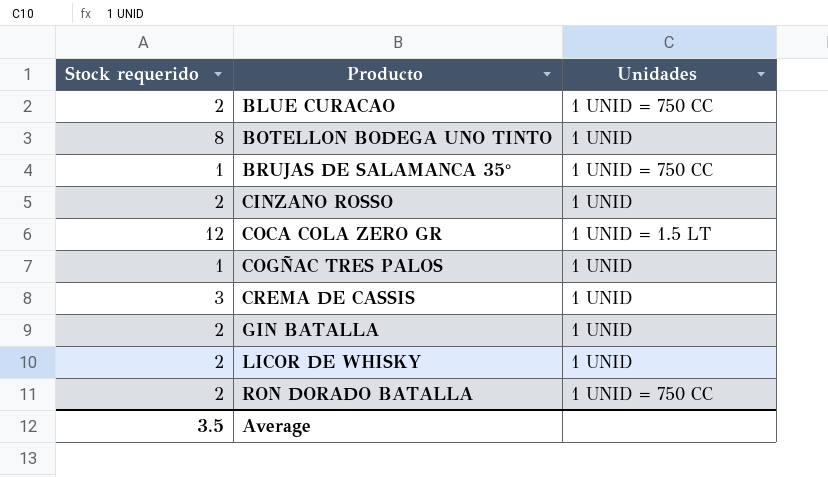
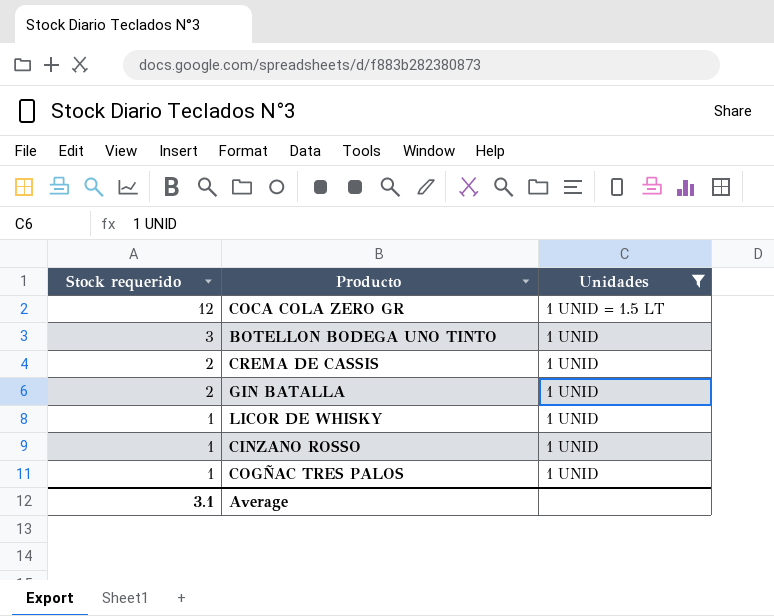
filter: none -> Unidades != 1 UNID = 750 CC
row order: Producto ascending -> Stock requerido descending
BOTELLON BODEGA UNO TINTO | Stock requerido: 8 -> 3
CREMA DE CASSIS | Stock requerido: 3 -> 2
LICOR DE WHISKY | Stock requerido: 2 -> 1
CINZANO ROSSO | Stock requerido: 2 -> 1
Average | Stock requerido: 3.5 -> 3.1

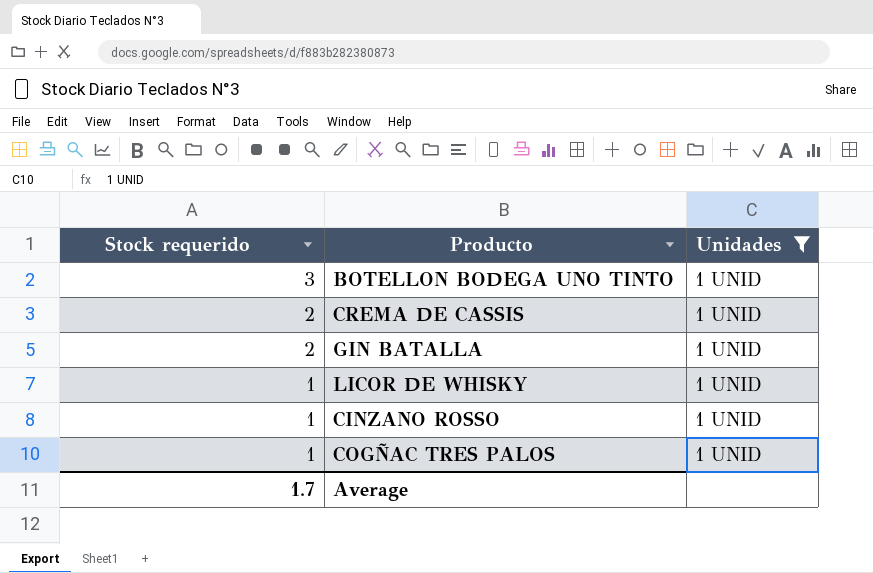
row COCA COLA ZERO GR: 12 | 1 UNID = 1.5 LT -> none
Average | Stock requerido: 3.1 -> 1.7

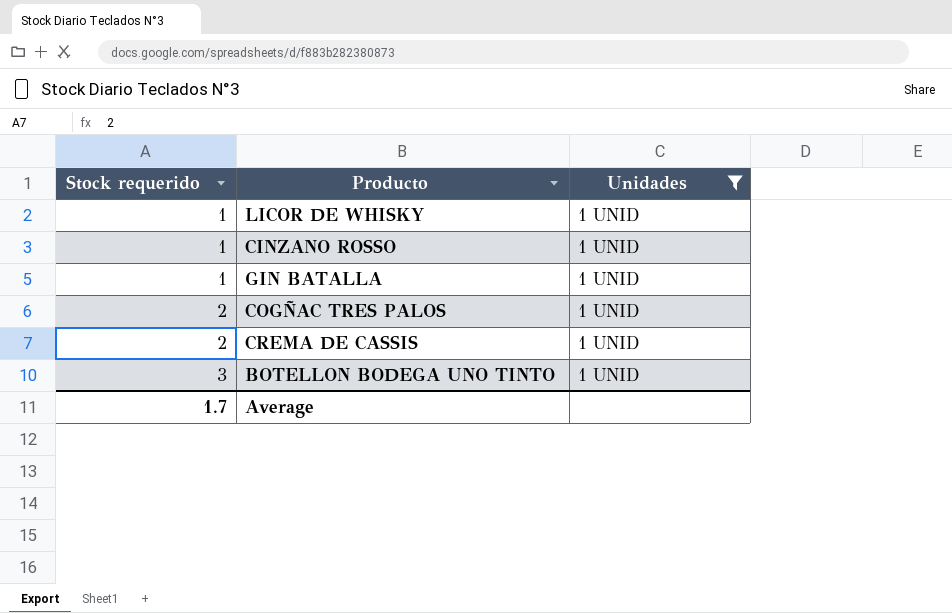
row order: Stock requerido descending -> Stock requerido ascending
GIN BATALLA | Stock requerido: 2 -> 1
COGÑAC TRES PALOS | Stock requerido: 1 -> 2

